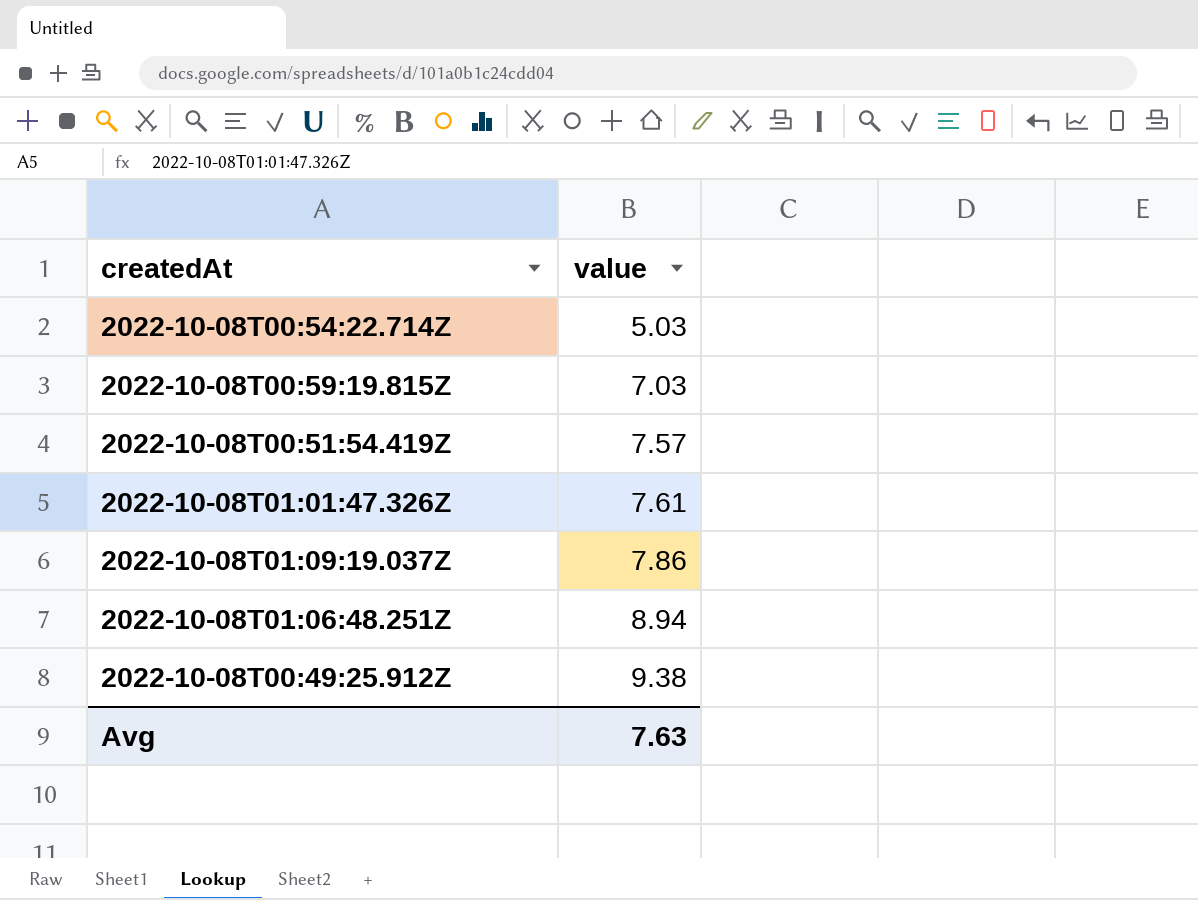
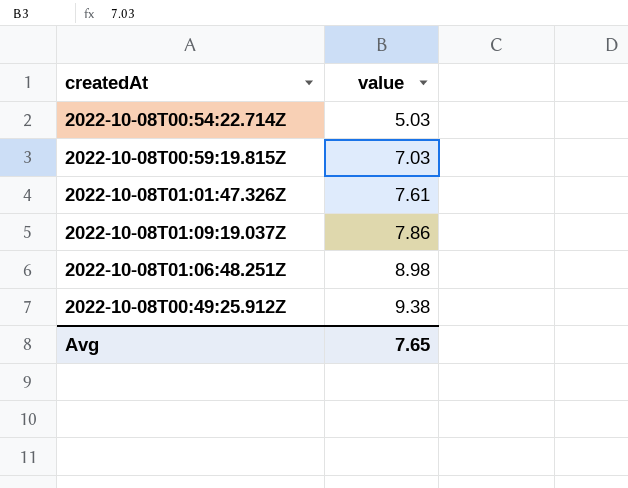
row 2022-10-08T00:51:54.419Z: 7.57 -> none
2022-10-08T01:06:48.251Z | value: 8.94 -> 8.98
Avg | value: 7.63 -> 7.65

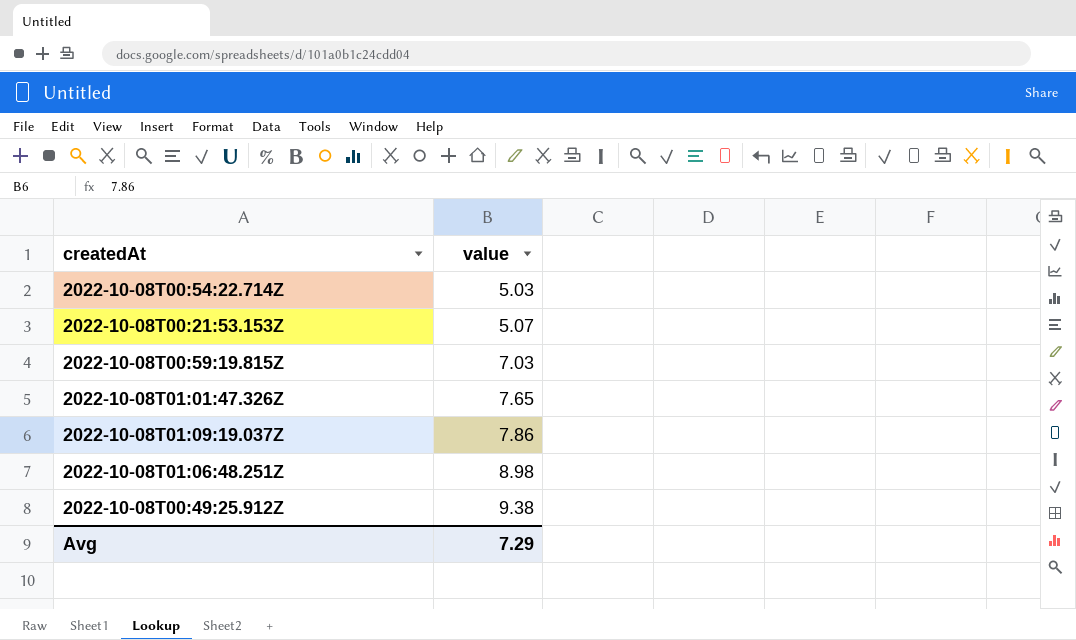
row 2022-10-08T00:21:53.153Z: none -> 5.07
2022-10-08T01:01:47.326Z | value: 7.61 -> 7.65
Avg | value: 7.65 -> 7.29

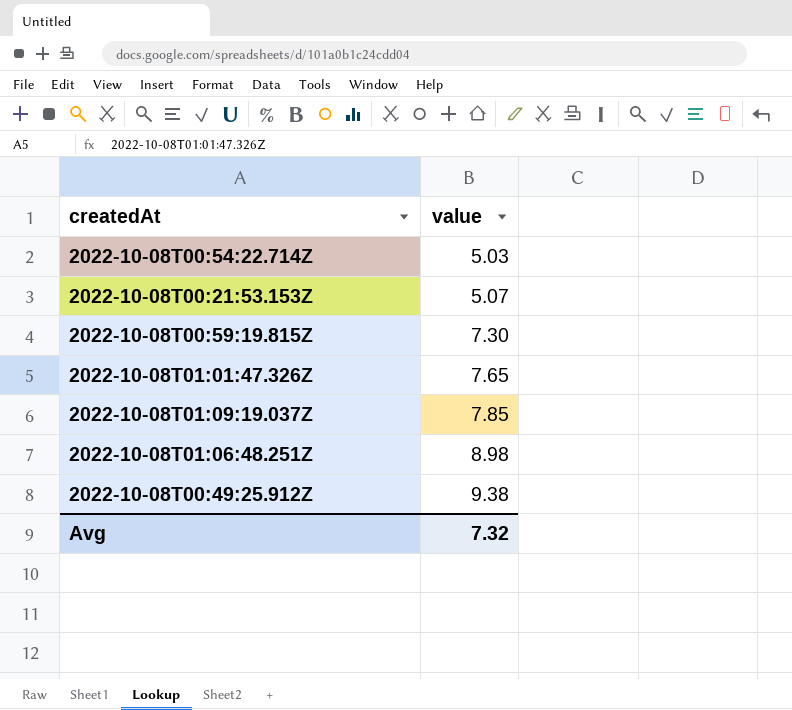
2022-10-08T00:59:19.815Z | value: 7.03 -> 7.30
2022-10-08T01:09:19.037Z | value: 7.86 -> 7.85
Avg | value: 7.29 -> 7.32

